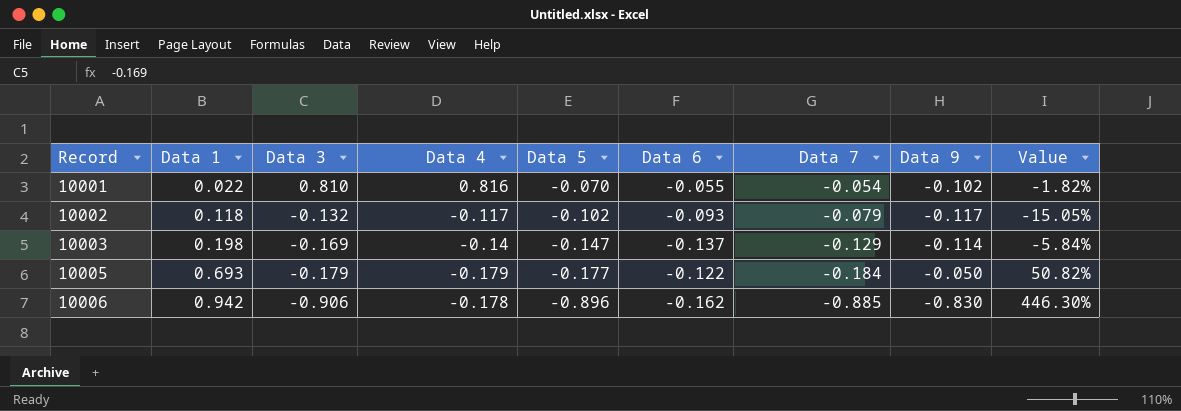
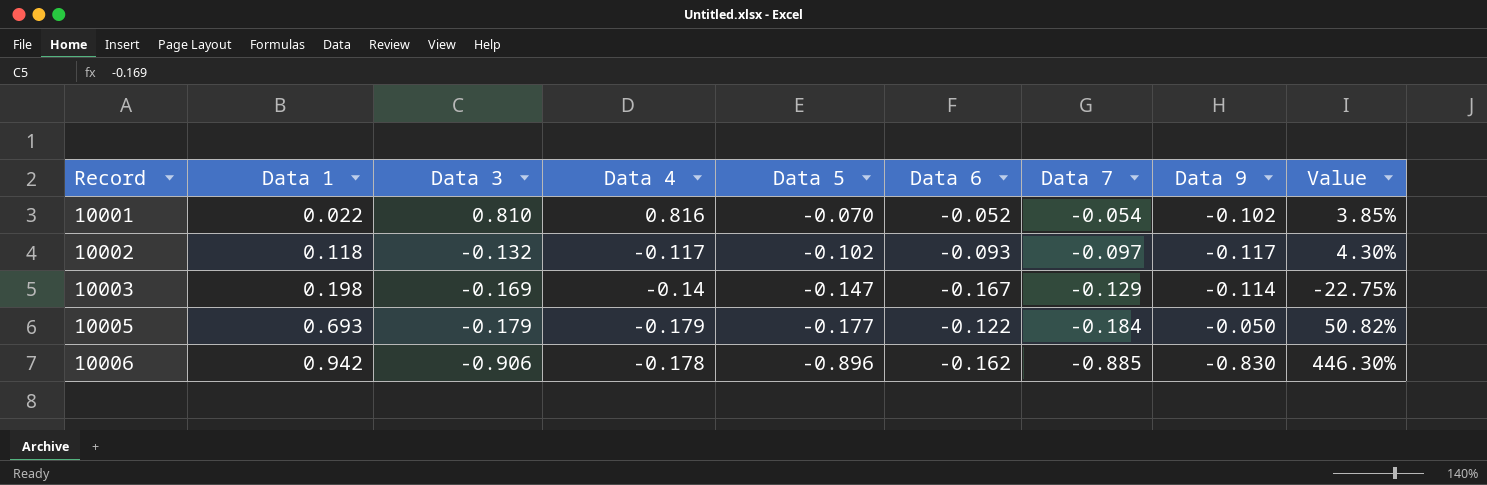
10001 | Data 6: -0.055 -> -0.052
10001 | Value: -1.82% -> 3.85%
10002 | Data 7: -0.079 -> -0.097
10002 | Value: -15.05% -> 4.30%
10003 | Data 6: -0.137 -> -0.167
10003 | Value: -5.84% -> -22.75%

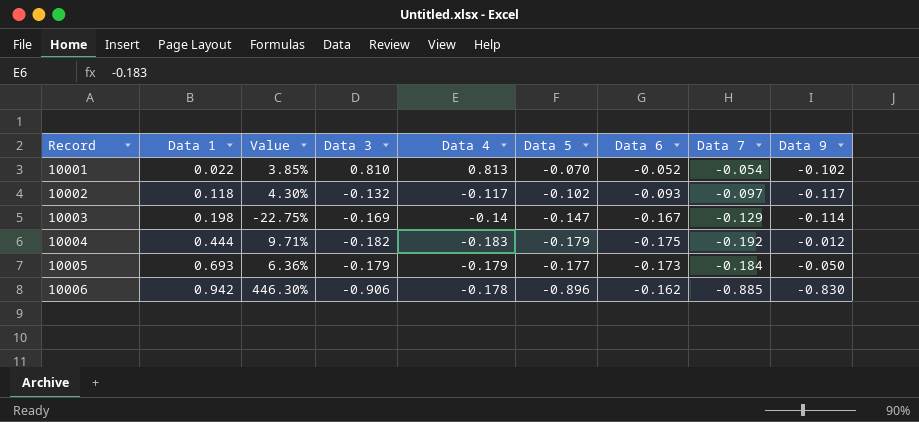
column Value | position: 9 -> 3
10001 | Data 4: 0.816 -> 0.813
row 10004: none -> 0.444 | 9.71% | -0.182 | -0.183 | -0.179 | -0.175 | -0.192 | -0.012
10005 | Value: 50.82% -> 6.36%
10005 | Data 6: -0.122 -> -0.173

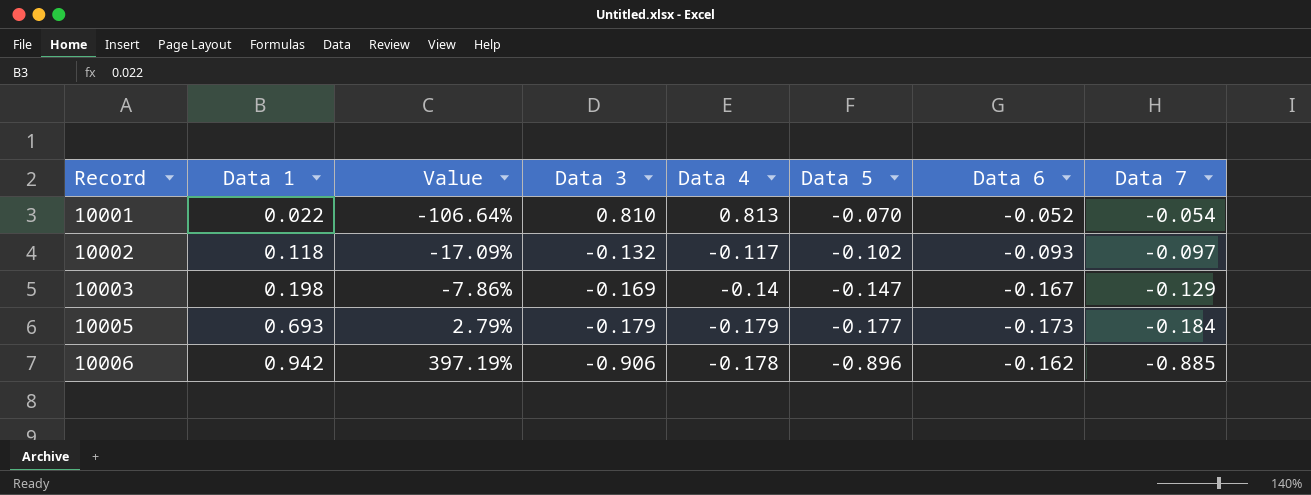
column Data 9 | position: 9 -> none
column Value | formula: ([Data 7] - [Data 6]) / [Data 6] -> ([Data 7] - [Data 4]) / [Data 4]
row 10004: 0.444 | 9.71% | -0.182 | -0.183 | -0.179 | -0.175 | -0.192 | -0.012 -> none

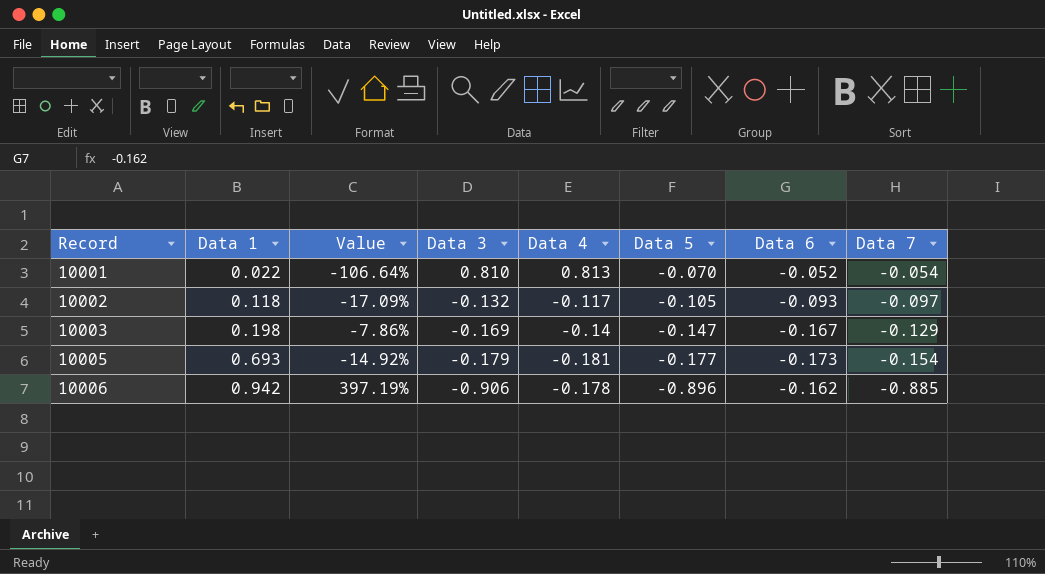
10002 | Data 5: -0.102 -> -0.105
10005 | Value: 2.79% -> -14.92%
10005 | Data 4: -0.179 -> -0.181
10005 | Data 7: -0.184 -> -0.154

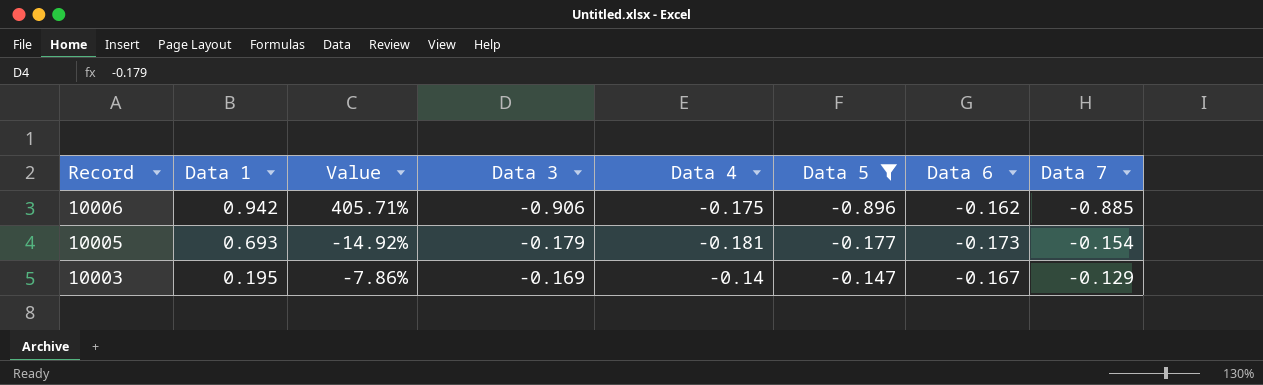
filter: none -> Data 5 <= -0.147
row order: Record ascending -> Record descending
10006 | Value: 397.19% -> 405.71%
10006 | Data 4: -0.178 -> -0.175
10003 | Data 1: 0.198 -> 0.195

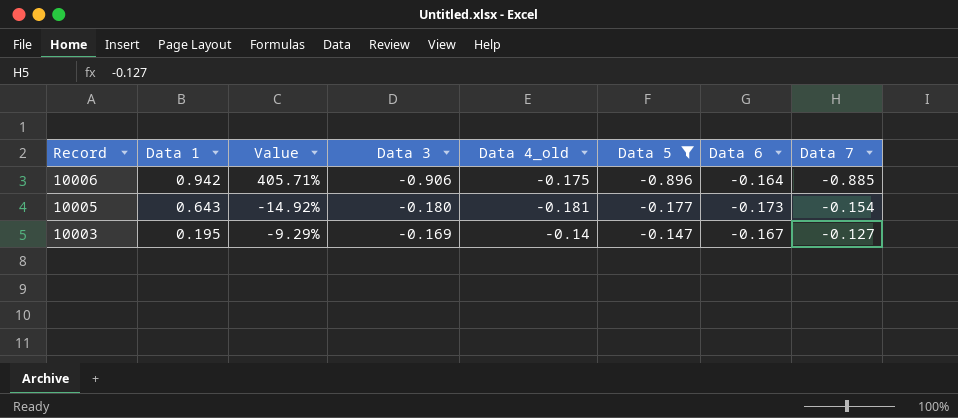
column name: Data 4 -> Data 4_old
10006 | Data 6: -0.162 -> -0.164
10005 | Data 1: 0.693 -> 0.643
10005 | Data 3: -0.179 -> -0.180
10003 | Value: -7.86% -> -9.29%
10003 | Data 7: -0.129 -> -0.127

